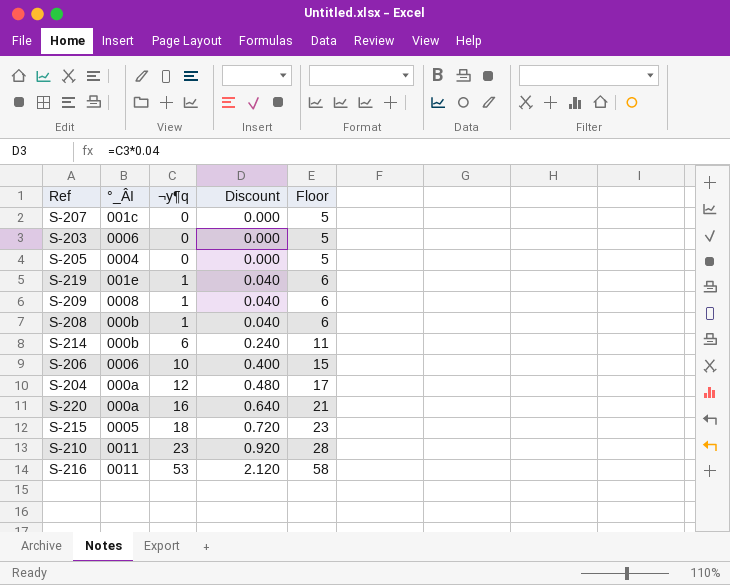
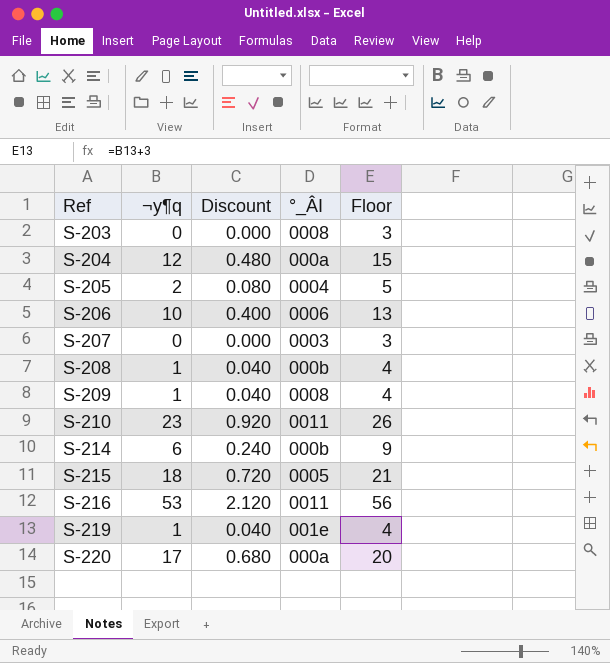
row order: ¬y¶q ascending -> Ref ascending
column °_ÂI | position: 2 -> 4
column Floor | formula: [¬y¶q] + 5 -> [¬y¶q] + 3
S-203 | °_ÂI: 0006 -> 0008
S-205 | ¬y¶q: 0 -> 2
S-205 | Discount: 0.000 -> 0.080
S-207 | °_ÂI: 001c -> 0003
S-220 | ¬y¶q: 16 -> 17
S-220 | Discount: 0.640 -> 0.680

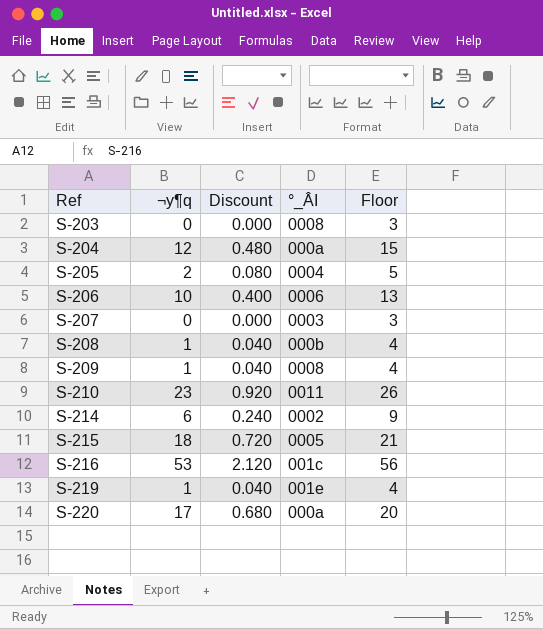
S-214 | °_ÂI: 000b -> 0002
S-216 | °_ÂI: 0011 -> 001c

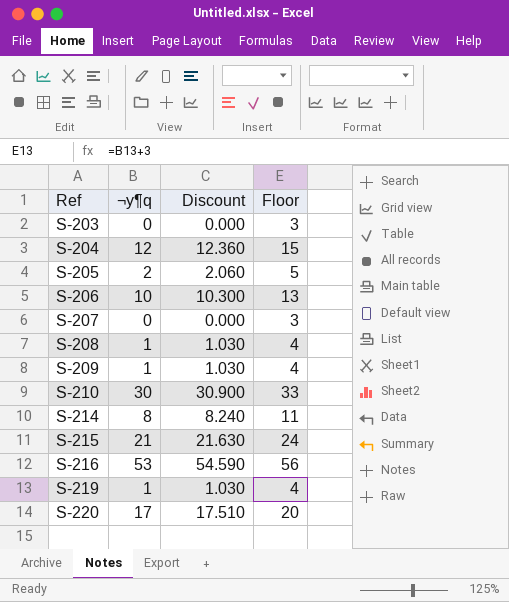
column °_ÂI | position: 4 -> none
column Discount | formula: [¬y¶q] * 0.04 -> [¬y¶q] * 1.03
S-210 | ¬y¶q: 23 -> 30
S-210 | Floor: 26 -> 33
S-214 | ¬y¶q: 6 -> 8
S-214 | Floor: 9 -> 11
S-215 | ¬y¶q: 18 -> 21
S-215 | Floor: 21 -> 24

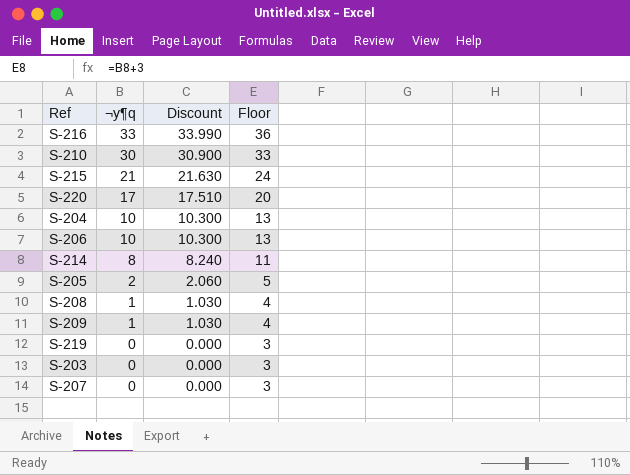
row order: Ref ascending -> ¬y¶q descending
S-216 | ¬y¶q: 53 -> 33
S-216 | Discount: 54.590 -> 33.990
S-216 | Floor: 56 -> 36
S-204 | ¬y¶q: 12 -> 10
S-204 | Discount: 12.360 -> 10.300
S-204 | Floor: 15 -> 13
S-219 | ¬y¶q: 1 -> 0
S-219 | Discount: 1.030 -> 0.000
S-219 | Floor: 4 -> 3

